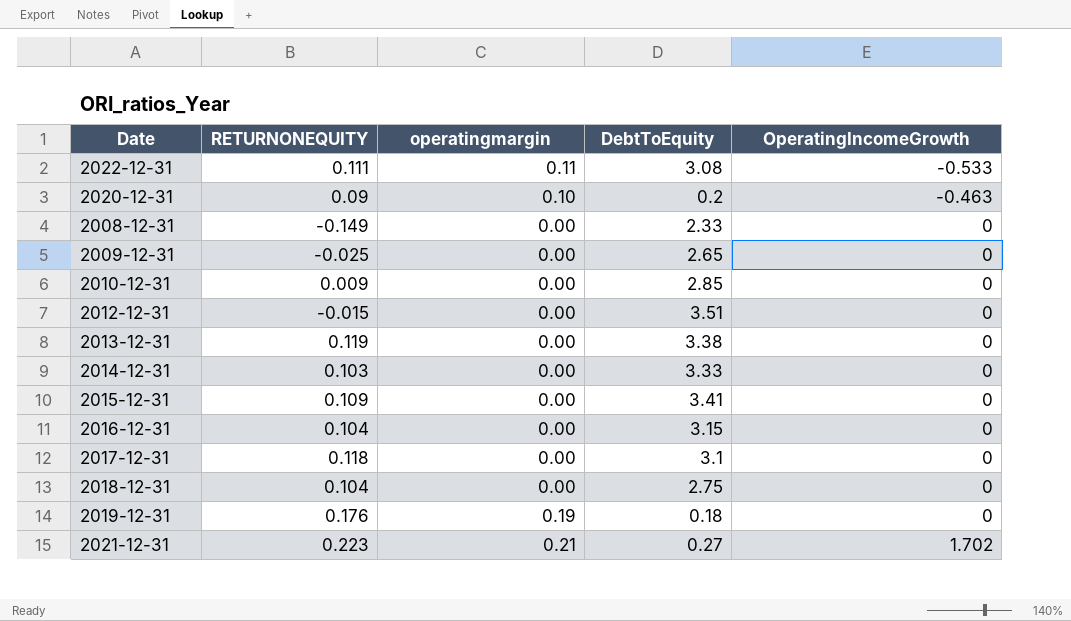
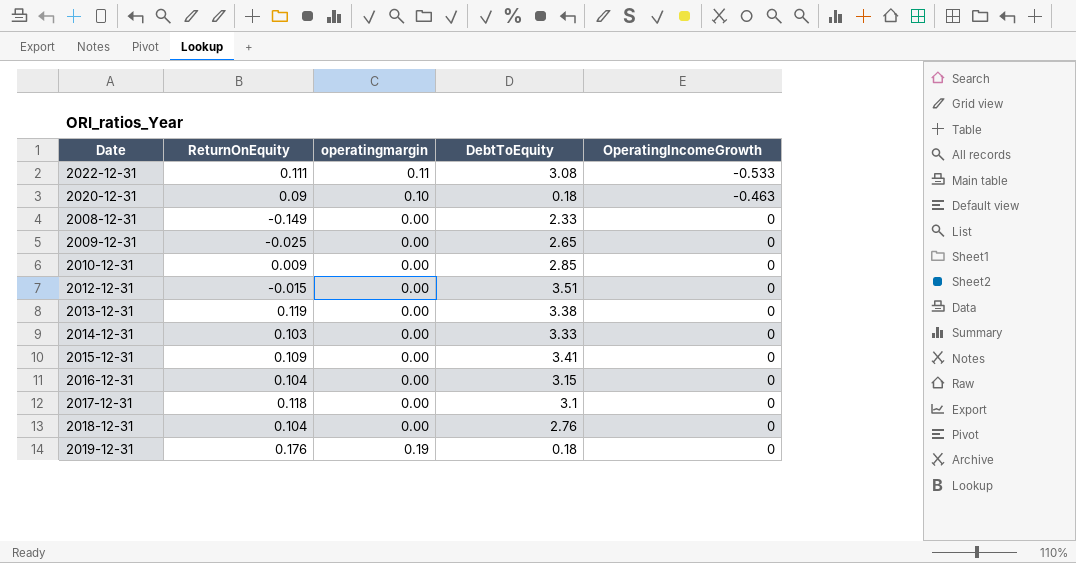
column name: RETURNONEQUITY -> ReturnOnEquity
row 2021-12-31: 0.223 | 0.21 | 0.27 | 1.702 -> none
2020-12-31 | DebtToEquity: 0.2 -> 0.18
2018-12-31 | DebtToEquity: 2.75 -> 2.76

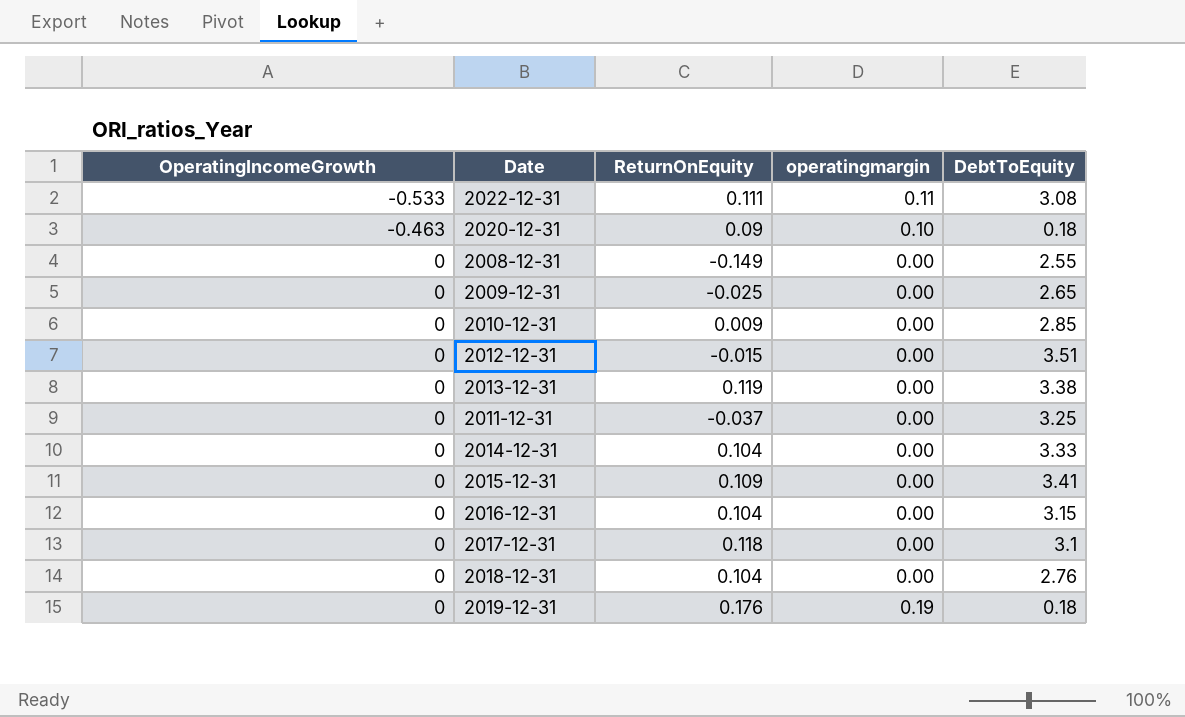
column OperatingIncomeGrowth | position: 5 -> 1
2008-12-31 | DebtToEquity: 2.33 -> 2.55
row 2011-12-31: none -> 0 | -0.037 | 0.00 | 3.25
2014-12-31 | ReturnOnEquity: 0.103 -> 0.104

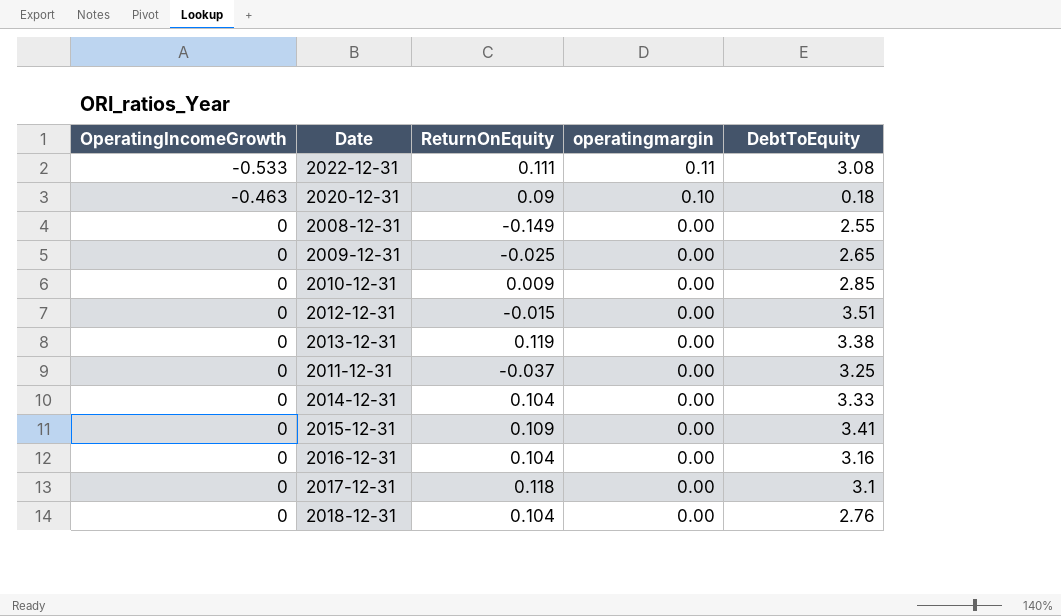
row 2019-12-31: 0 | 0.176 | 0.19 | 0.18 -> none
2016-12-31 | DebtToEquity: 3.15 -> 3.16

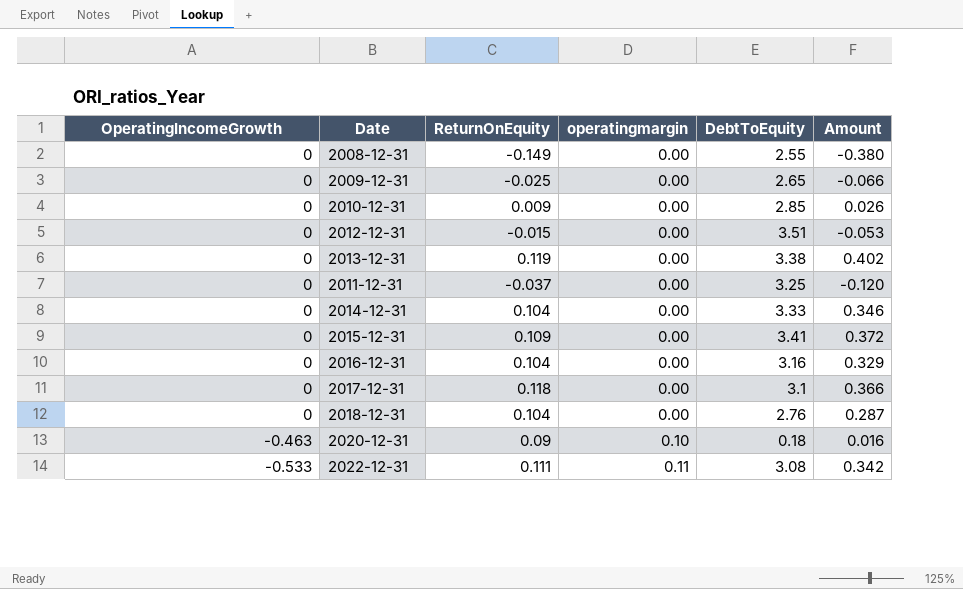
row order: OperatingIncomeGrowth ascending -> OperatingIncomeGrowth descending
column Amount | formula: none -> [ReturnOnEquity] * [DebtToEquity]

